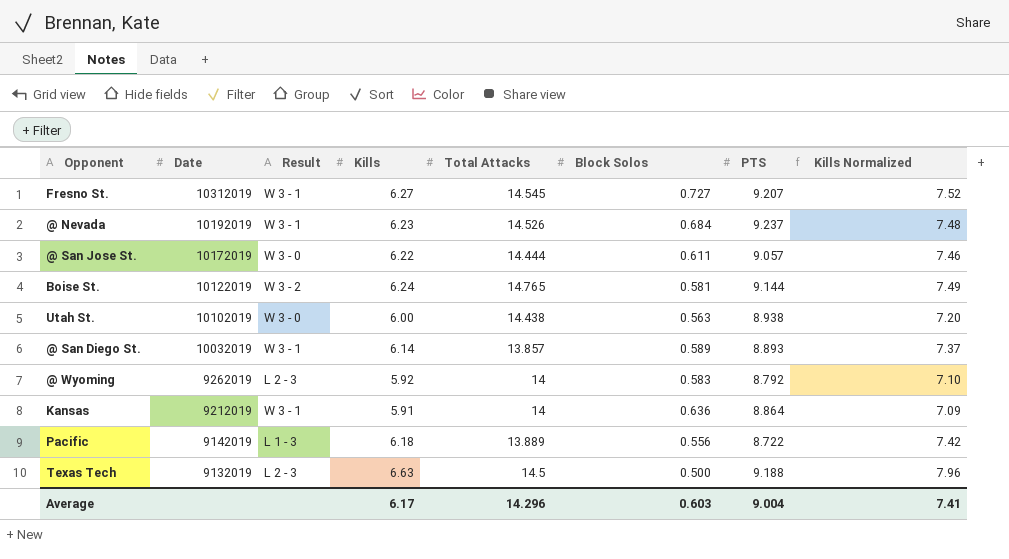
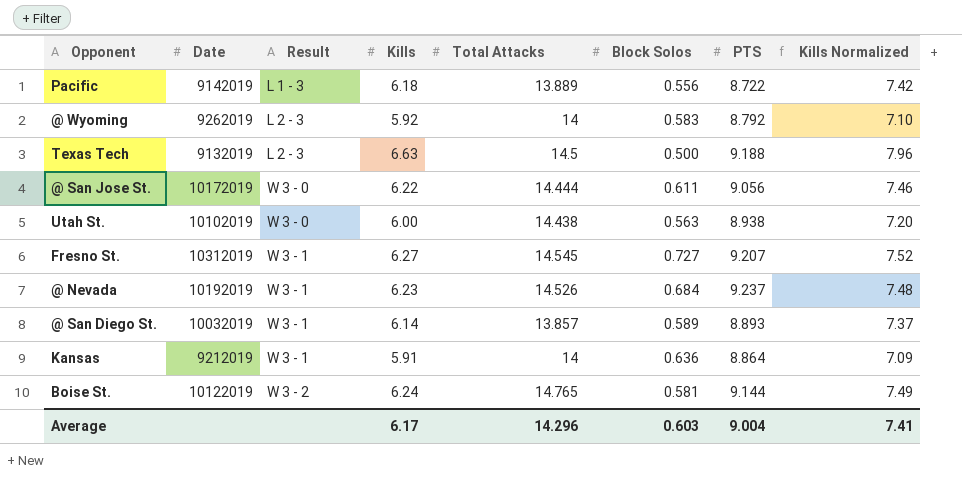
row order: Date descending -> Result ascending
@ San Jose St. | PTS: 9.057 -> 9.056

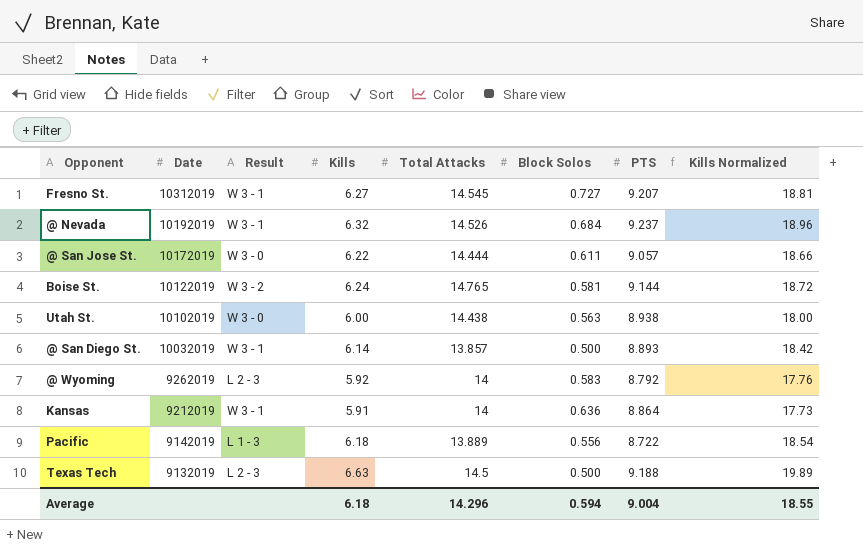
row order: Result ascending -> Date descending
column Kills Normalized | formula: [Kills] * 1.2 -> [Kills] * 3
@ Nevada | Kills: 6.23 -> 6.32
@ San Jose St. | PTS: 9.056 -> 9.057
@ San Diego St. | Block Solos: 0.589 -> 0.500
Average | Kills: 6.17 -> 6.18
Average | Block Solos: 0.603 -> 0.594
Average | Kills Normalized: 7.41 -> 18.55

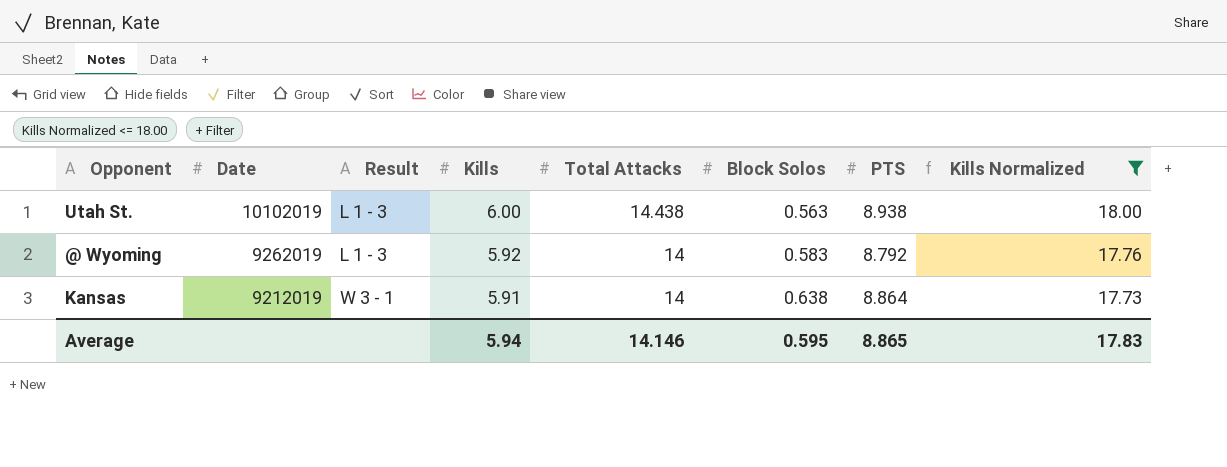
filter: none -> Kills Normalized <= 18.00
Utah St. | Result: W 3 - 0 -> L 1 - 3
@ Wyoming | Result: L 2 - 3 -> L 1 - 3
Kansas | Block Solos: 0.636 -> 0.638
Average | Kills: 6.18 -> 5.94
Average | Total Attacks: 14.296 -> 14.146
Average | Block Solos: 0.594 -> 0.595
Average | PTS: 9.004 -> 8.865
Average | Kills Normalized: 18.55 -> 17.83

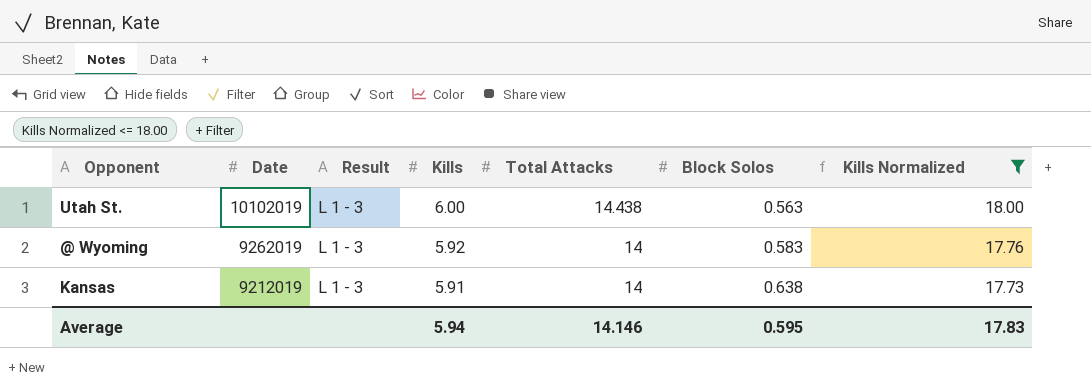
column PTS | position: 7 -> none
Kansas | Result: W 3 - 1 -> L 1 - 3

